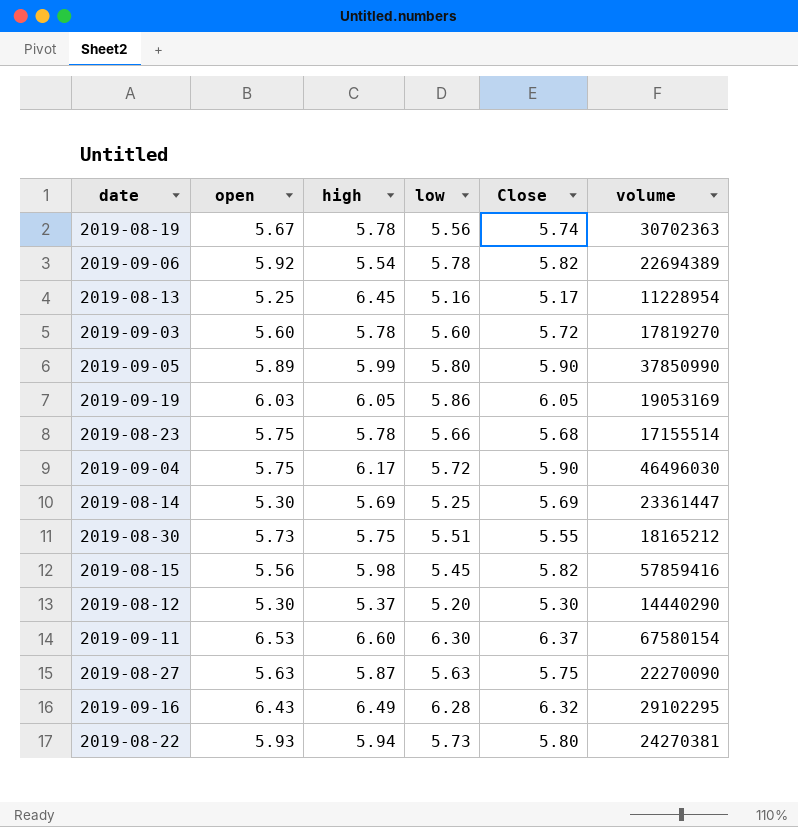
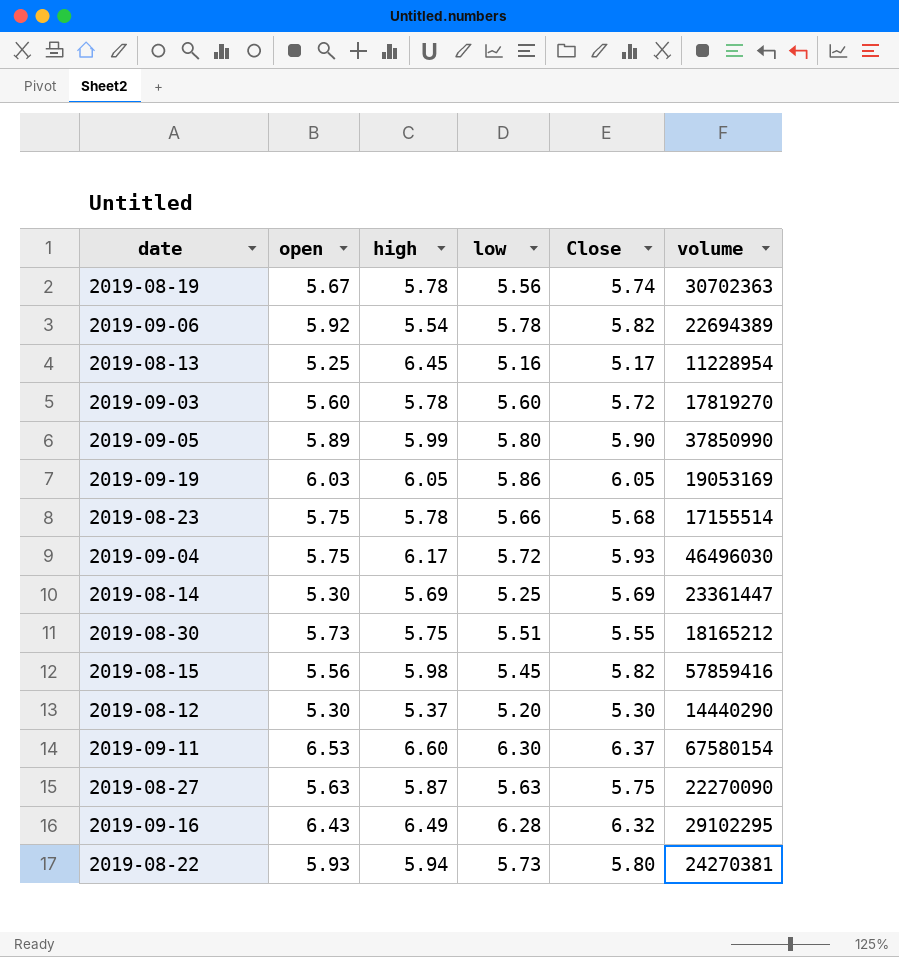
2019-09-04 | Close: 5.90 -> 5.93

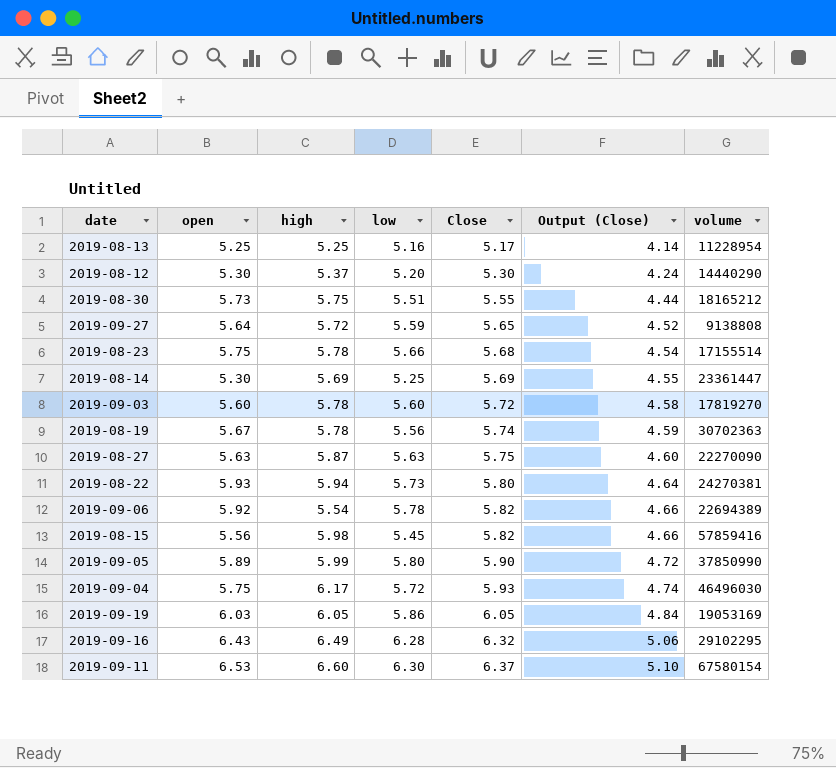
row order: none -> Close ascending
column Output (Close) | formula: none -> [Close] * 0.8
2019-08-13 | high: 6.45 -> 5.25
row 2019-09-27: none -> 5.64 | 5.72 | 5.59 | 5.65 | 4.52 | 9138808

